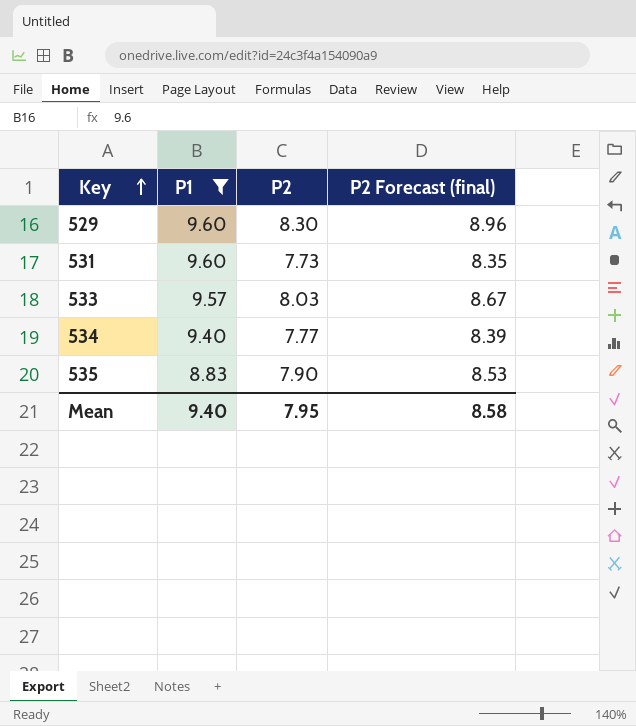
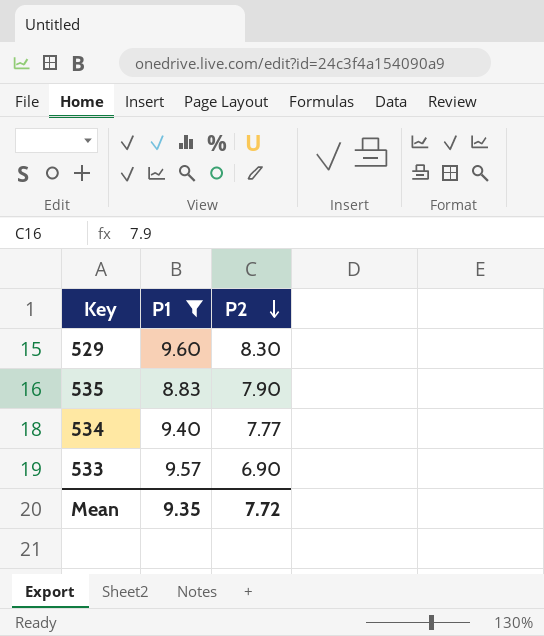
row order: Key ascending -> P2 descending
column P2 Forecast (final) | formula: [P2] * 1.08 -> none
row 531: 9.60 | 7.73 | 8.35 -> none
533 | P2: 8.03 -> 6.90
Mean | P1: 9.40 -> 9.35
Mean | P2: 7.95 -> 7.72

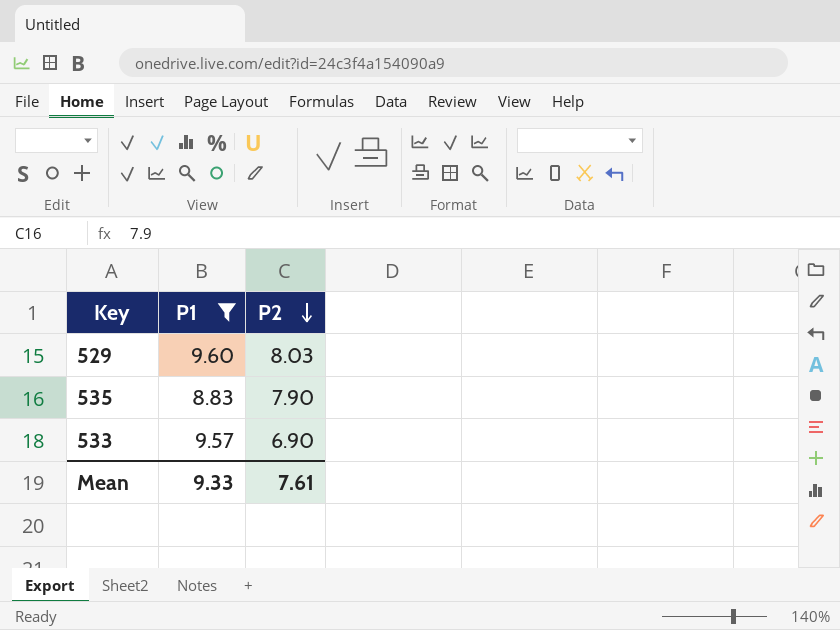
row 534: 9.40 | 7.77 -> none
529 | P2: 8.30 -> 8.03
Mean | P1: 9.35 -> 9.33
Mean | P2: 7.72 -> 7.61

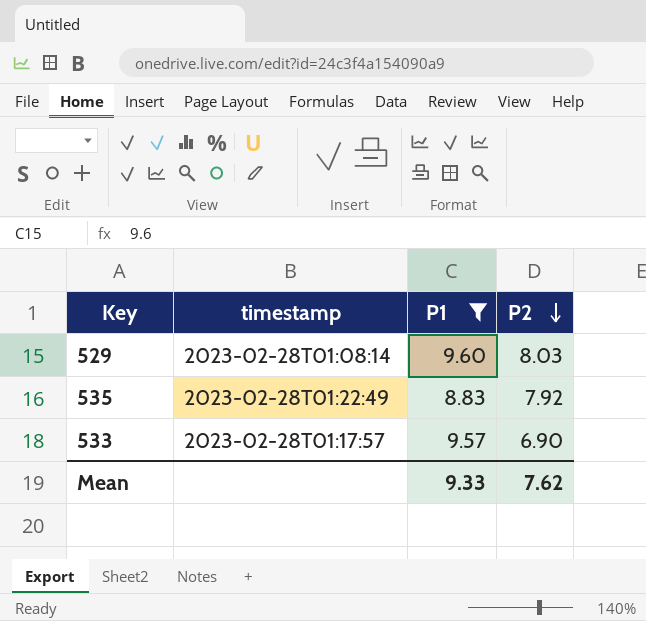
column timestamp | position: none -> 2
535 | P2: 7.90 -> 7.92
Mean | P2: 7.61 -> 7.62

